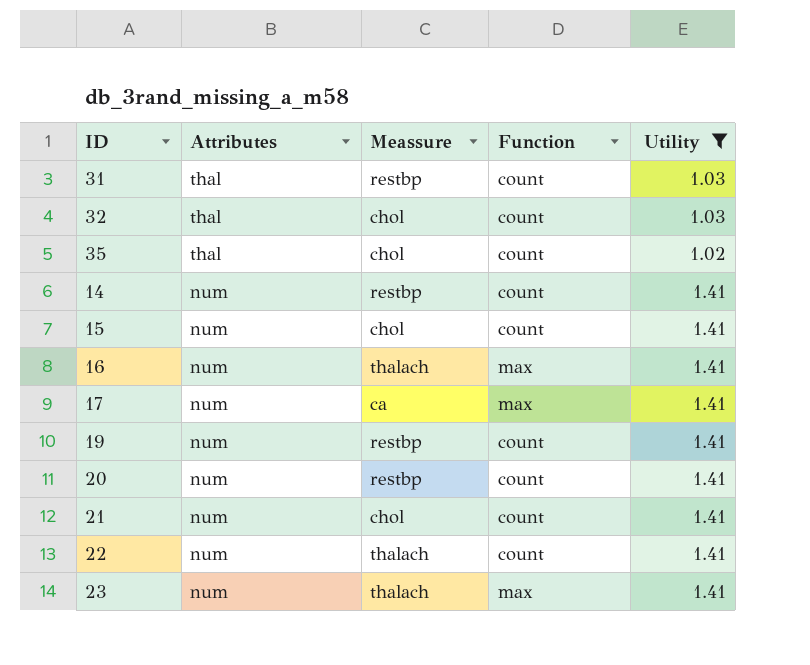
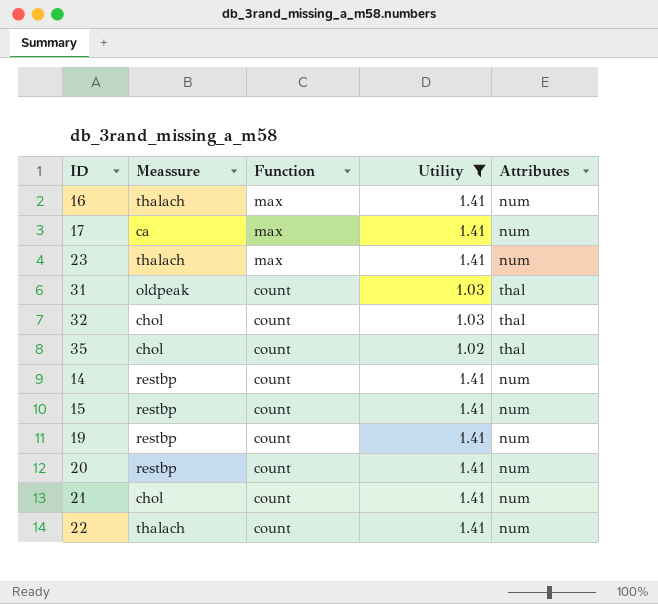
row order: Attributes descending -> Function descending
column Attributes | position: 2 -> 5
31 | Meassure: restbp -> oldpeak
15 | Meassure: chol -> restbp

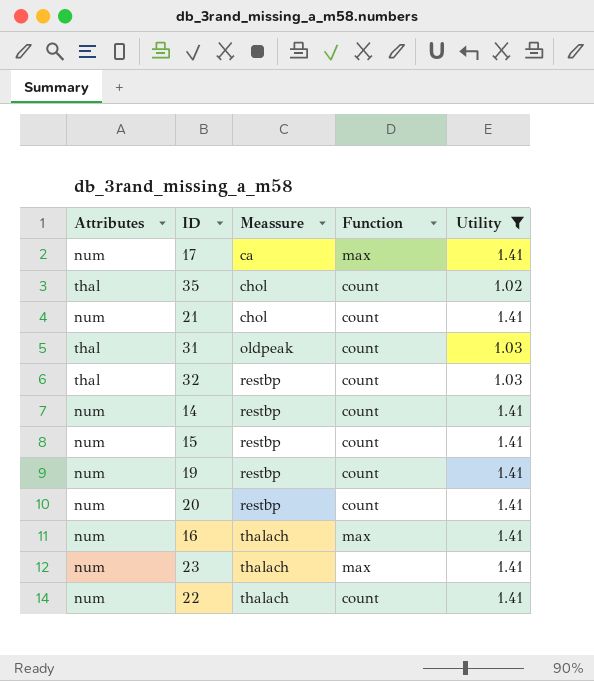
row order: Function descending -> Meassure ascending
column Attributes | position: 5 -> 1
32 | Meassure: chol -> restbp

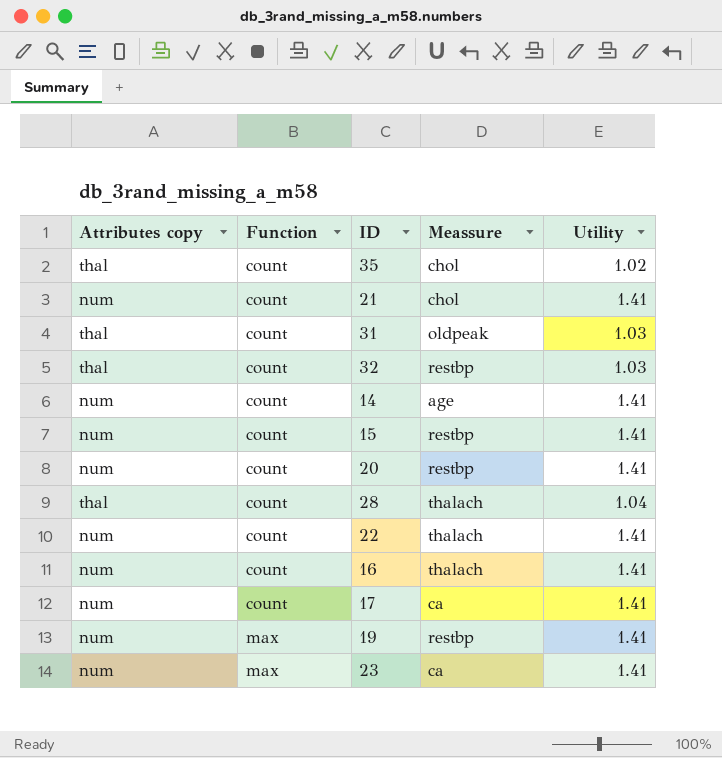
filter: Utility != 1.04 -> none
row order: Meassure ascending -> Function ascending
column name: Attributes -> Attributes copy
column Function | position: 4 -> 2
14 | Meassure: restbp -> age
16 | Function: max -> count
17 | Function: max -> count
19 | Function: count -> max
23 | Meassure: thalach -> ca

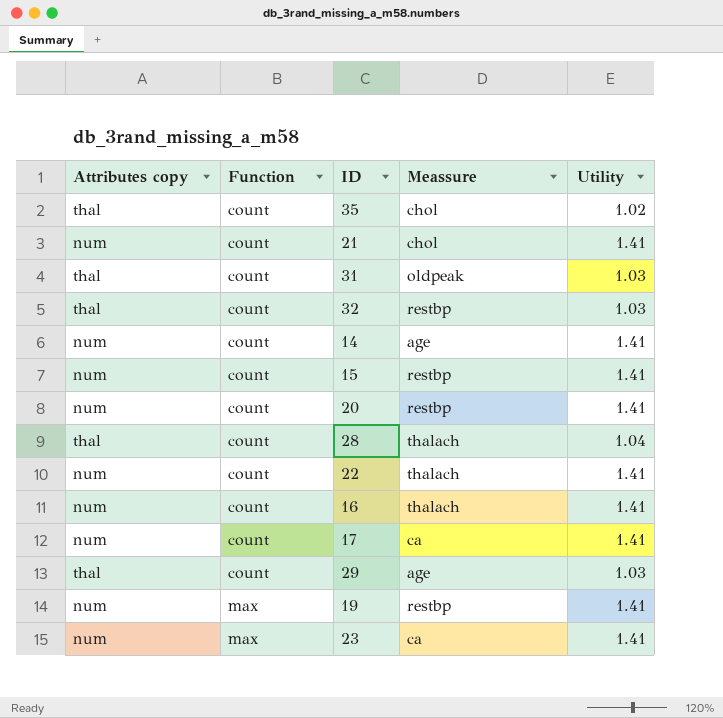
row 29: none -> thal | count | age | 1.03

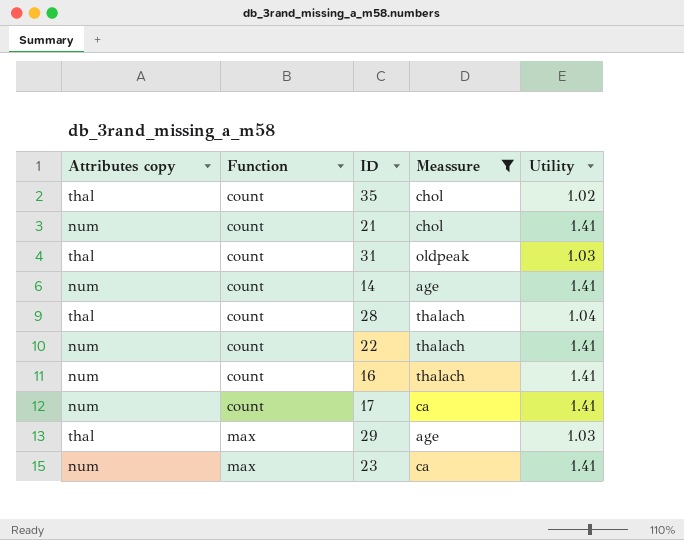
filter: none -> Meassure != restbp
29 | Function: count -> max

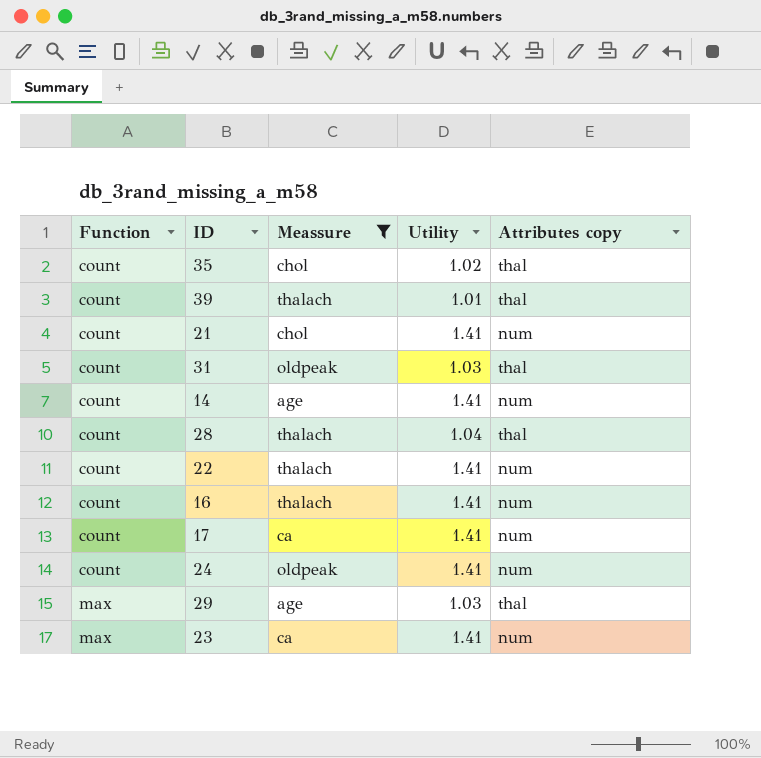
column Attributes copy | position: 1 -> 5
row 39: none -> count | thalach | 1.01 | thal
row 24: none -> count | oldpeak | 1.41 | num

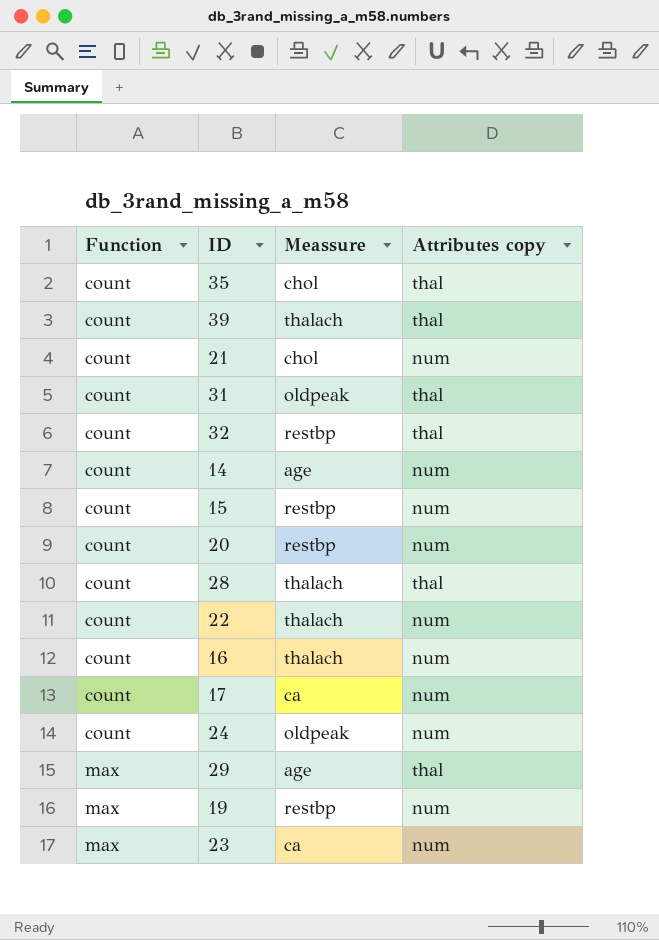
filter: Meassure != restbp -> none
column Utility | position: 4 -> none

